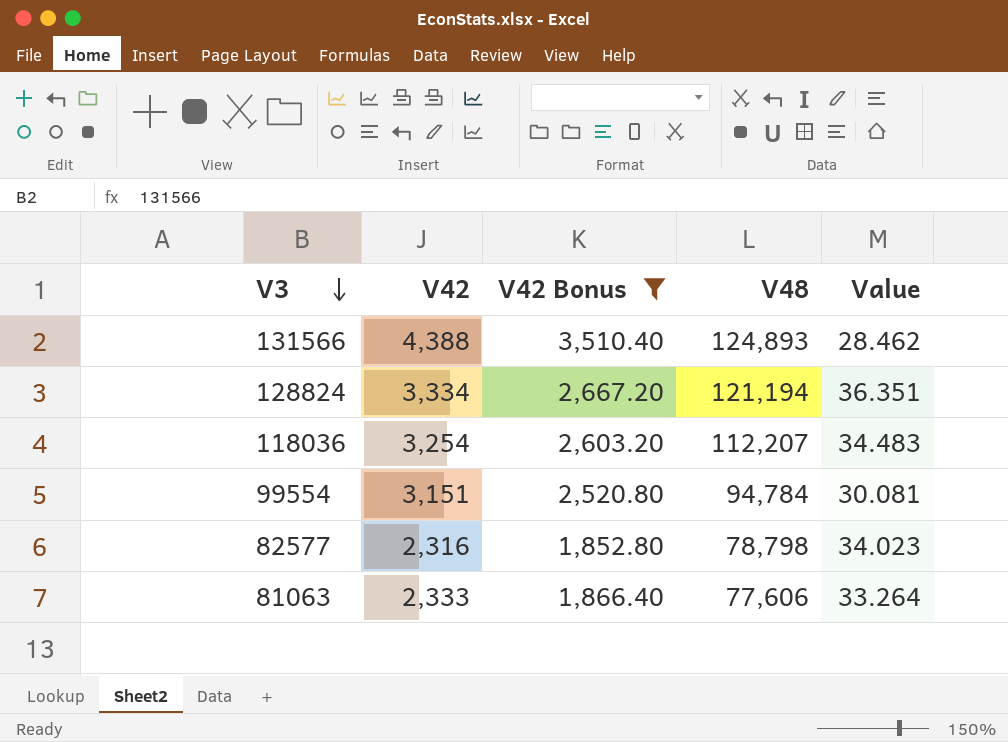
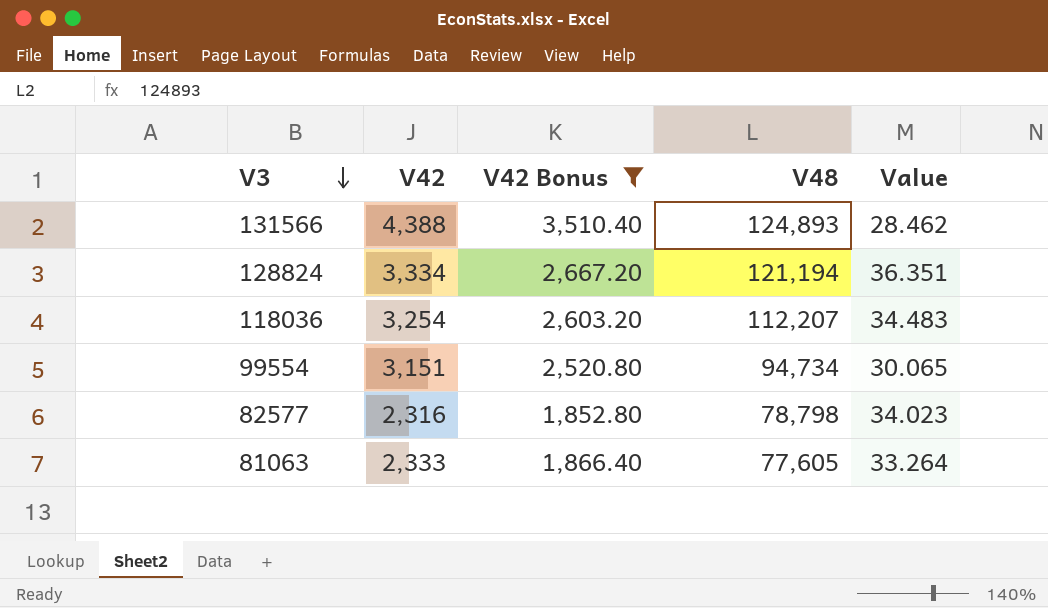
99554 | V48: 94,784 -> 94,734
99554 | Value: 30.081 -> 30.065
81063 | V48: 77,606 -> 77,605

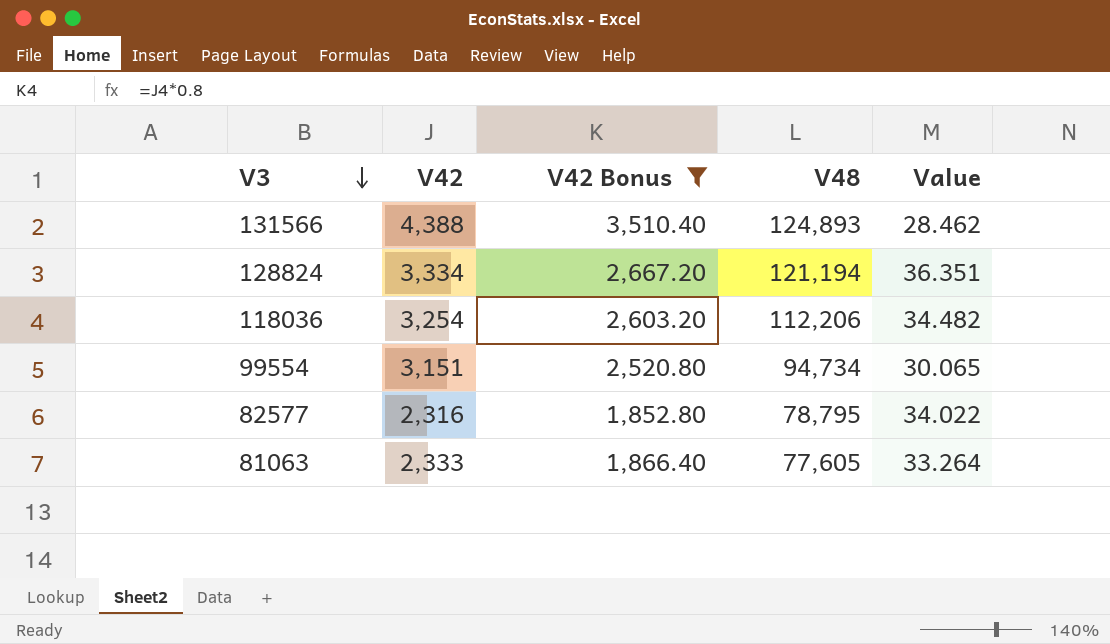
118036 | V48: 112,207 -> 112,206
118036 | Value: 34.483 -> 34.482
82577 | V48: 78,798 -> 78,795
82577 | Value: 34.023 -> 34.022

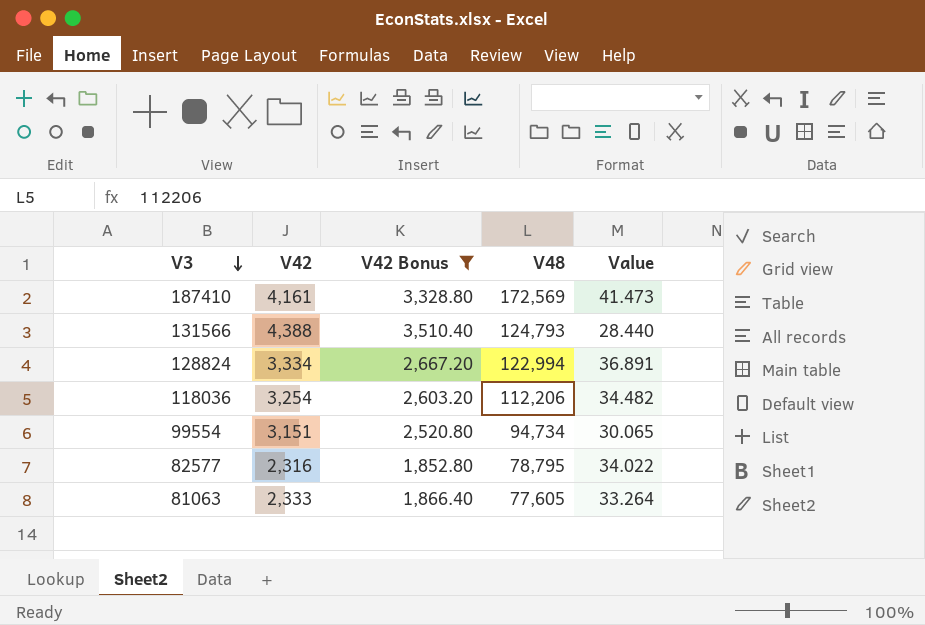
row 187410: none -> 4,161 | 3,328.80 | 172,569 | 41.473
131566 | V48: 124,893 -> 124,793
131566 | Value: 28.462 -> 28.440
128824 | V48: 121,194 -> 122,994
128824 | Value: 36.351 -> 36.891

